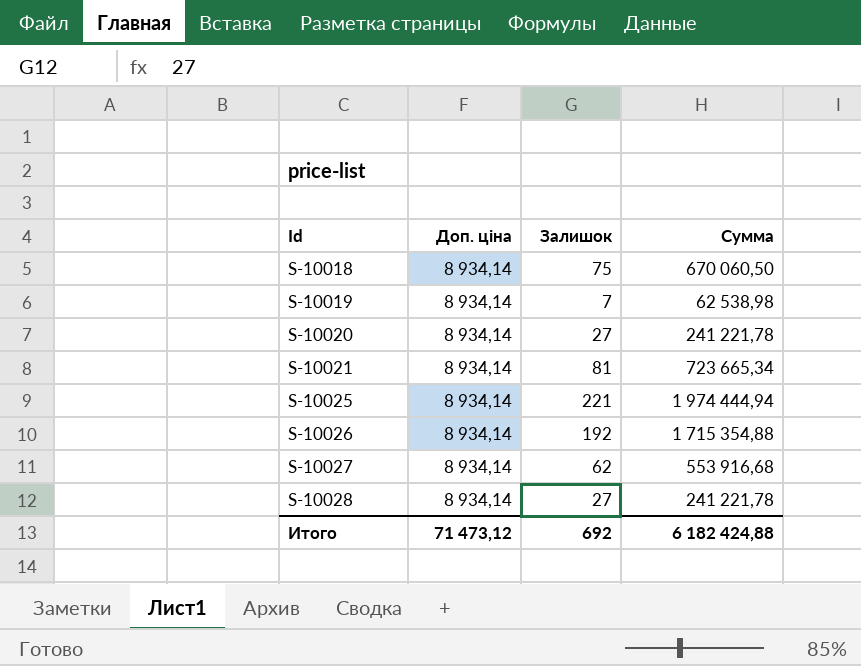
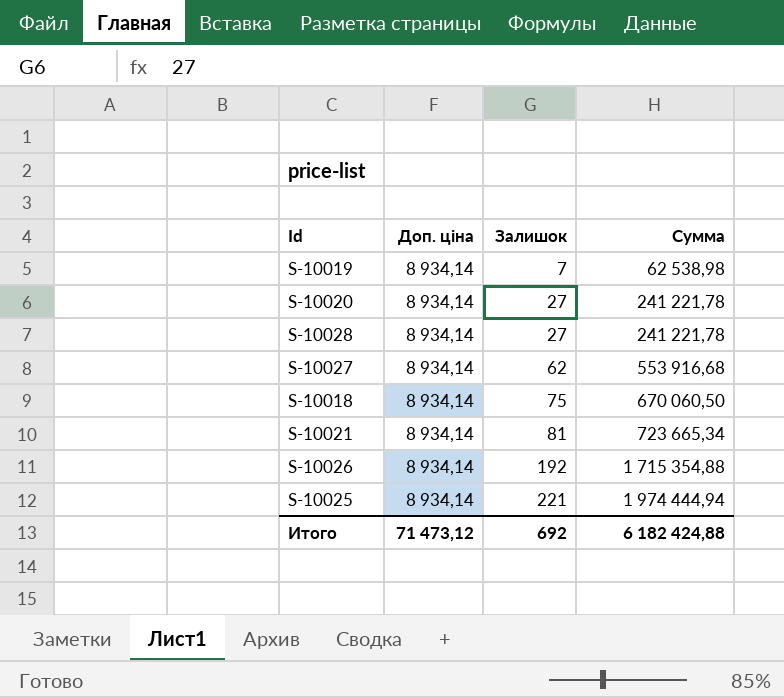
row order: Id ascending -> Залишок ascending

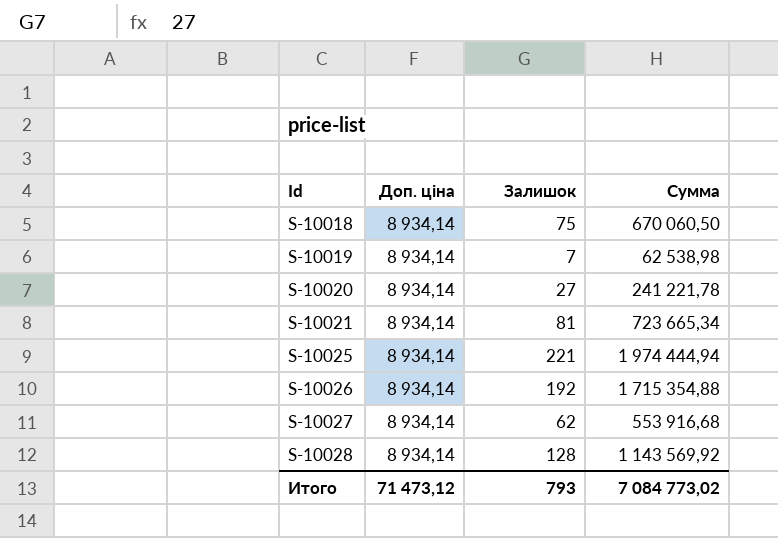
row order: Залишок ascending -> Id ascending
S-10028 | Залишок: 27 -> 128
S-10028 | Сумма: 241 221,78 -> 1 143 569,92
Итого | Залишок: 692 -> 793
Итого | Сумма: 6 182 424,88 -> 7 084 773,02

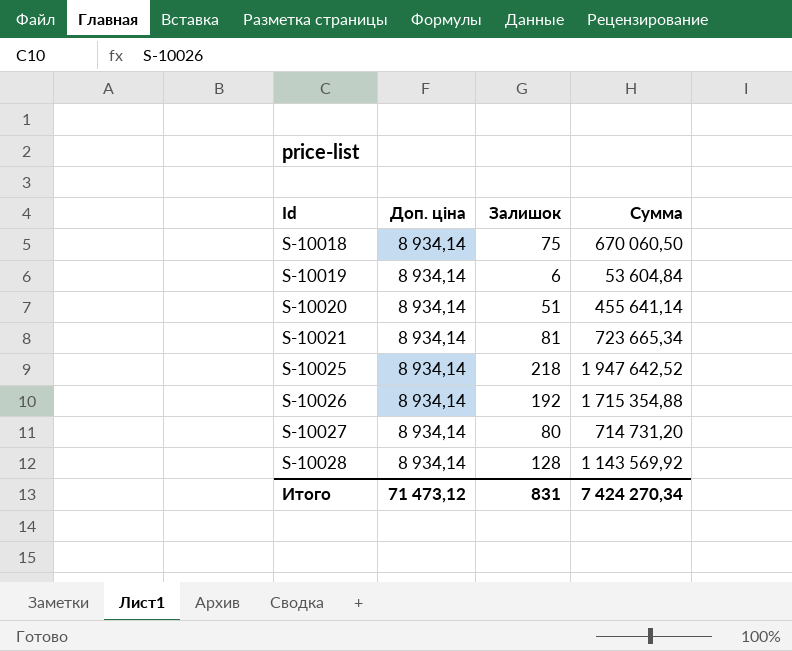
S-10019 | Залишок: 7 -> 6
S-10019 | Сумма: 62 538,98 -> 53 604,84
S-10020 | Залишок: 27 -> 51
S-10020 | Сумма: 241 221,78 -> 455 641,14
S-10025 | Залишок: 221 -> 218
S-10025 | Сумма: 1 974 444,94 -> 1 947 642,52
S-10027 | Залишок: 62 -> 80
S-10027 | Сумма: 553 916,68 -> 714 731,20
Итого | Залишок: 793 -> 831
Итого | Сумма: 7 084 773,02 -> 7 424 270,34

